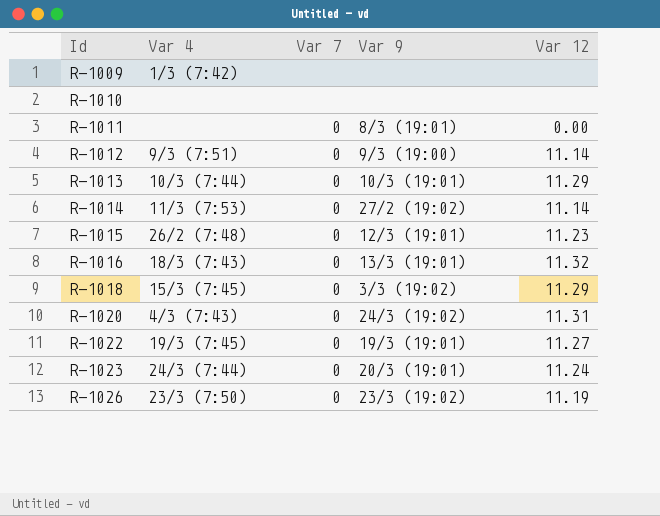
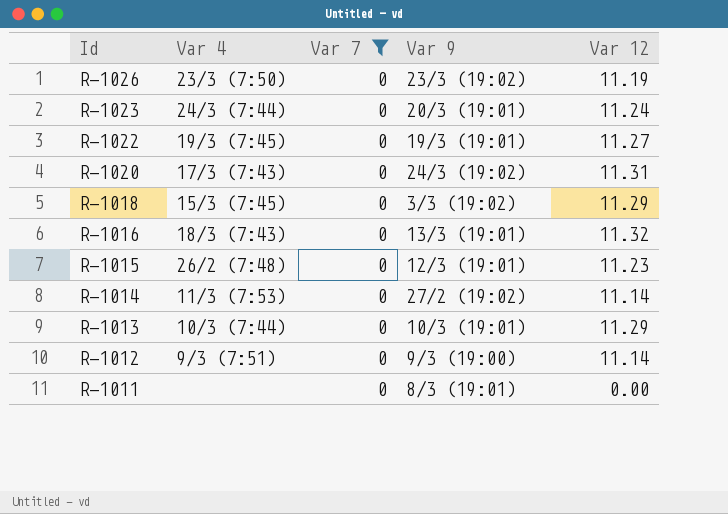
filter: none -> Var 7 = 0
row order: Id ascending -> Id descending
R-1020 | Var 4: 4/3 (7:43) -> 17/3 (7:43)

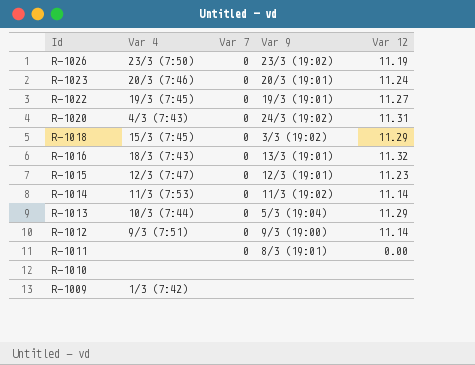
filter: Var 7 = 0 -> none
R-1023 | Var 4: 24/3 (7:44) -> 20/3 (7:46)
R-1020 | Var 4: 17/3 (7:43) -> 4/3 (7:43)
R-1015 | Var 4: 26/2 (7:48) -> 12/3 (7:47)
R-1014 | Var 9: 27/2 (19:02) -> 11/3 (19:02)
R-1013 | Var 9: 10/3 (19:01) -> 5/3 (19:04)

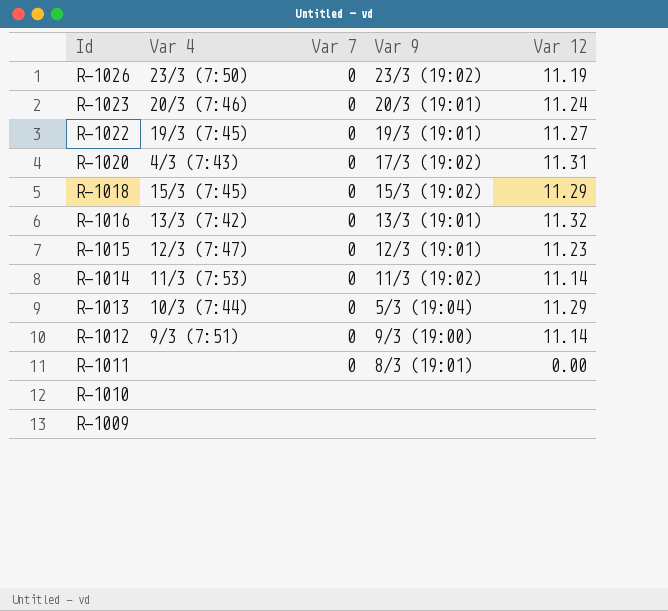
R-1020 | Var 9: 24/3 (19:02) -> 17/3 (19:02)
R-1018 | Var 9: 3/3 (19:02) -> 15/3 (19:02)
R-1016 | Var 4: 18/3 (7:43) -> 13/3 (7:42)
R-1009 | Var 4: 1/3 (7:42) -> none

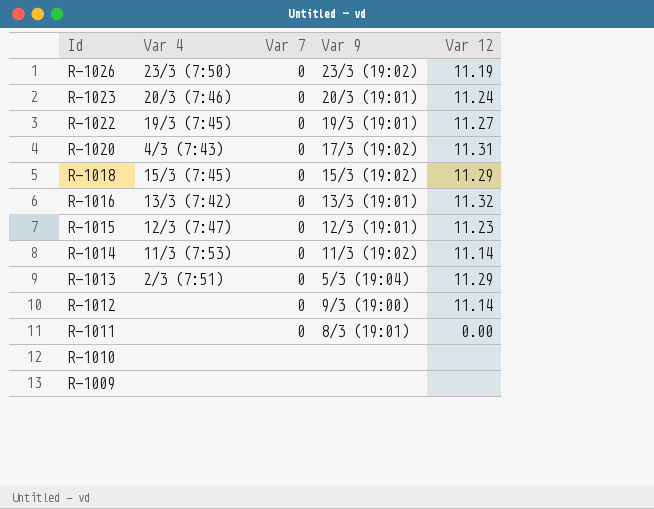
R-1013 | Var 4: 10/3 (7:44) -> 2/3 (7:51)
R-1012 | Var 4: 9/3 (7:51) -> none

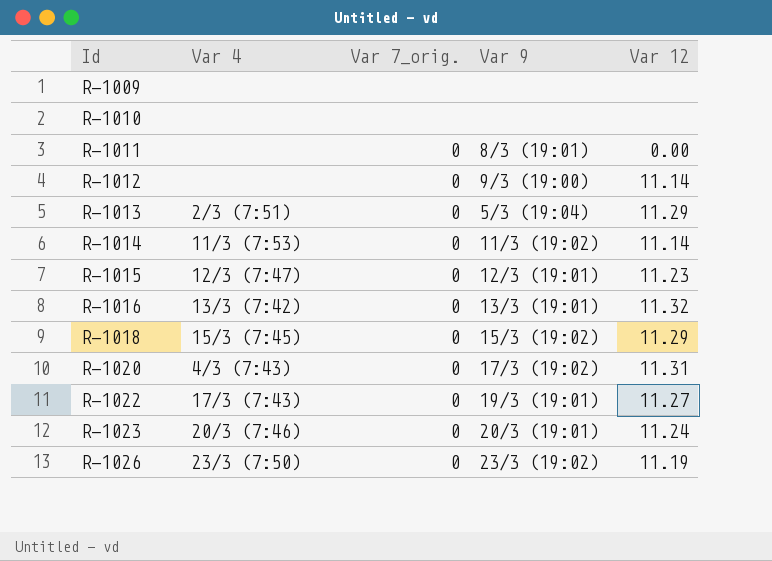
row order: Id descending -> Id ascending
column name: Var 7 -> Var 7_orig.
R-1022 | Var 4: 19/3 (7:45) -> 17/3 (7:43)

